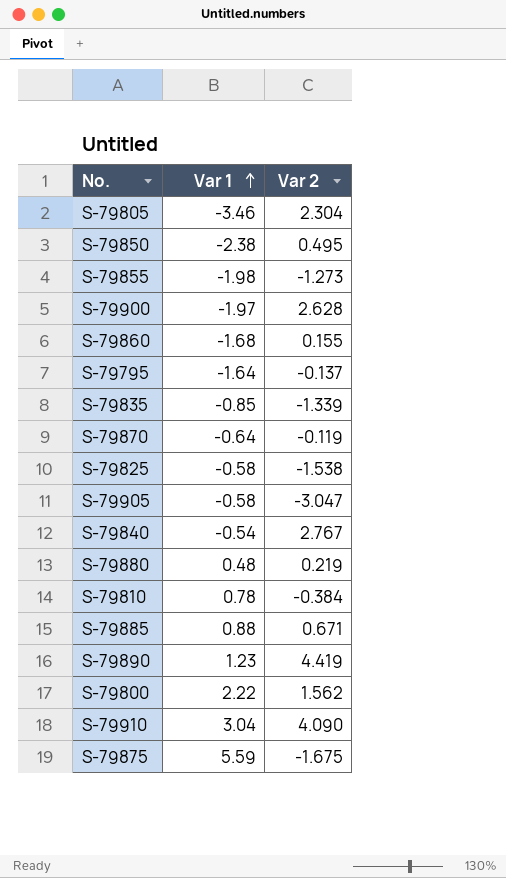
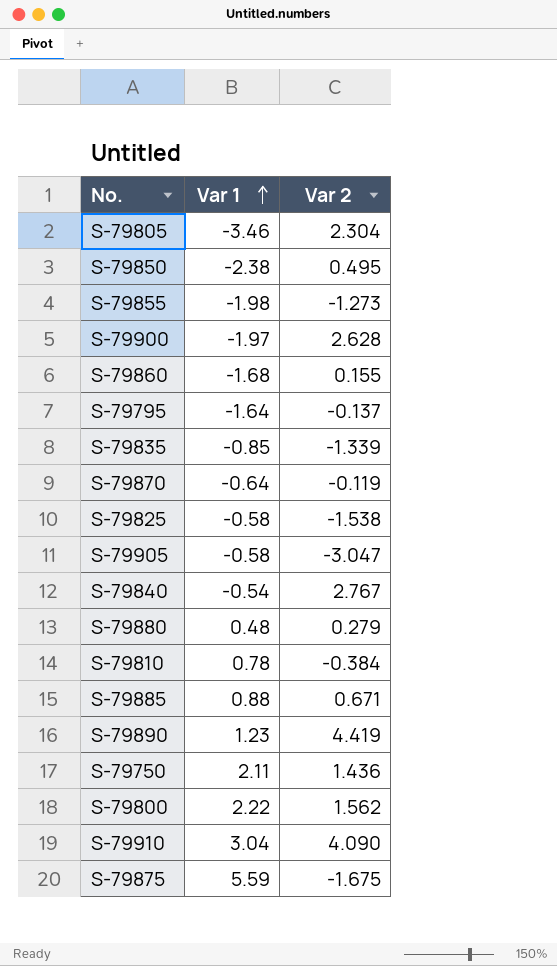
S-79880 | Var 2: 0.219 -> 0.279
row S-79750: none -> 2.11 | 1.436

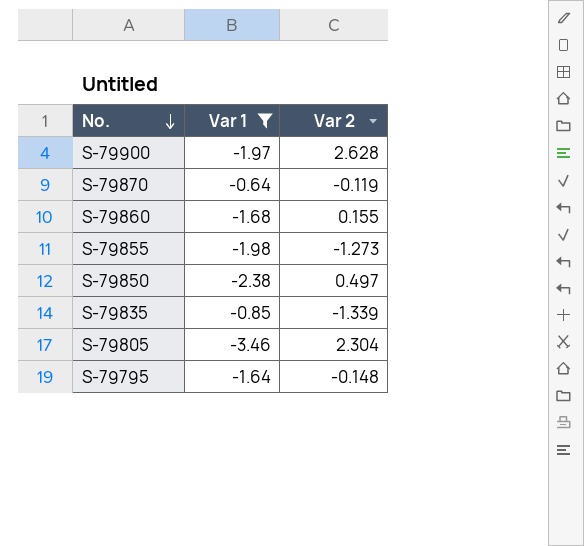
filter: none -> Var 1 <= -0.64
row order: Var 1 ascending -> No. descending
S-79850 | Var 2: 0.495 -> 0.497
S-79795 | Var 2: -0.137 -> -0.148

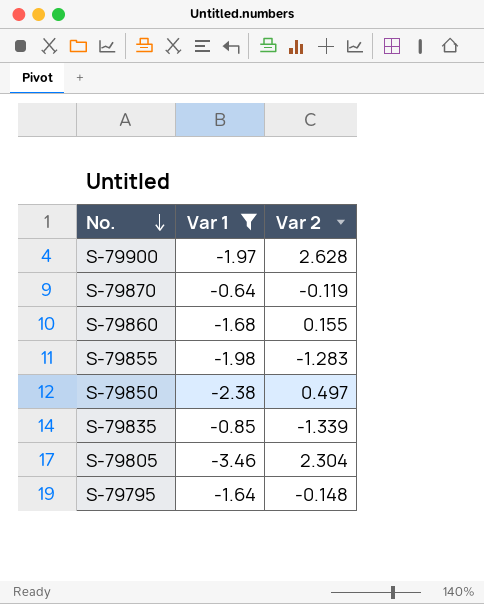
S-79855 | Var 2: -1.273 -> -1.283

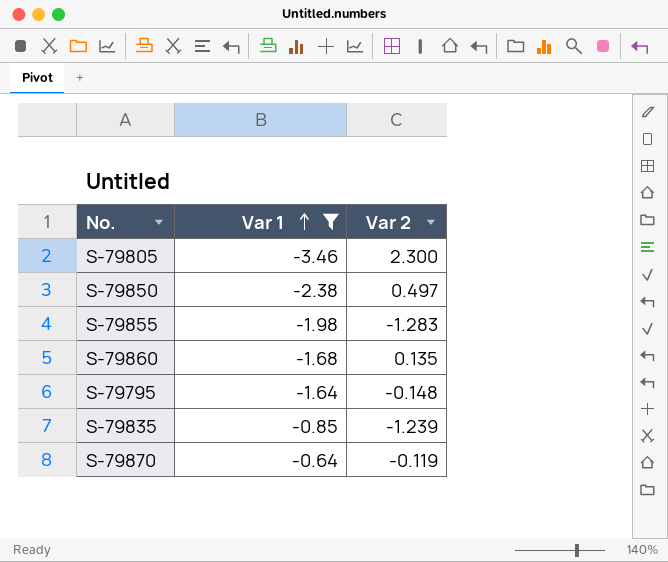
row order: No. descending -> Var 1 ascending
row S-79900: -1.97 | 2.628 -> none
S-79805 | Var 2: 2.304 -> 2.300
S-79860 | Var 2: 0.155 -> 0.135
S-79835 | Var 2: -1.339 -> -1.239

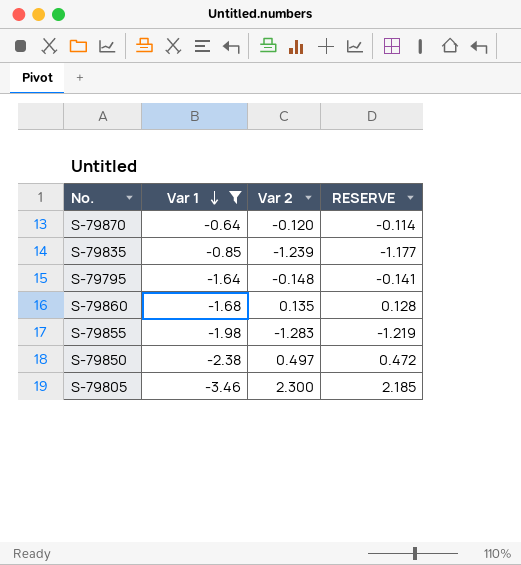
row order: Var 1 ascending -> Var 1 descending
column RESERVE | formula: none -> [Var 2] * 0.95
S-79870 | Var 2: -0.119 -> -0.120

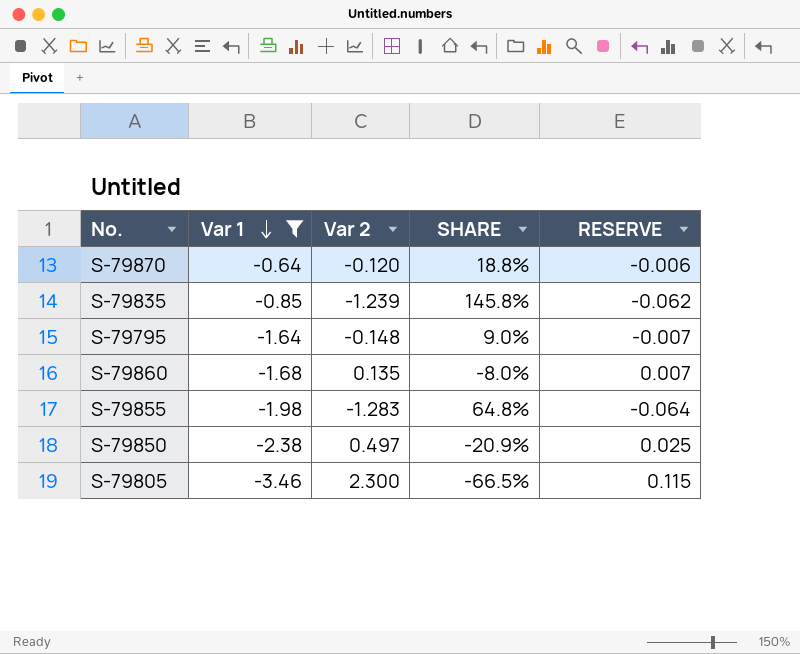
column SHARE | formula: none -> [Var 2] / [Var 1]
column RESERVE | formula: [Var 2] * 0.95 -> [Var 2] * 0.05

